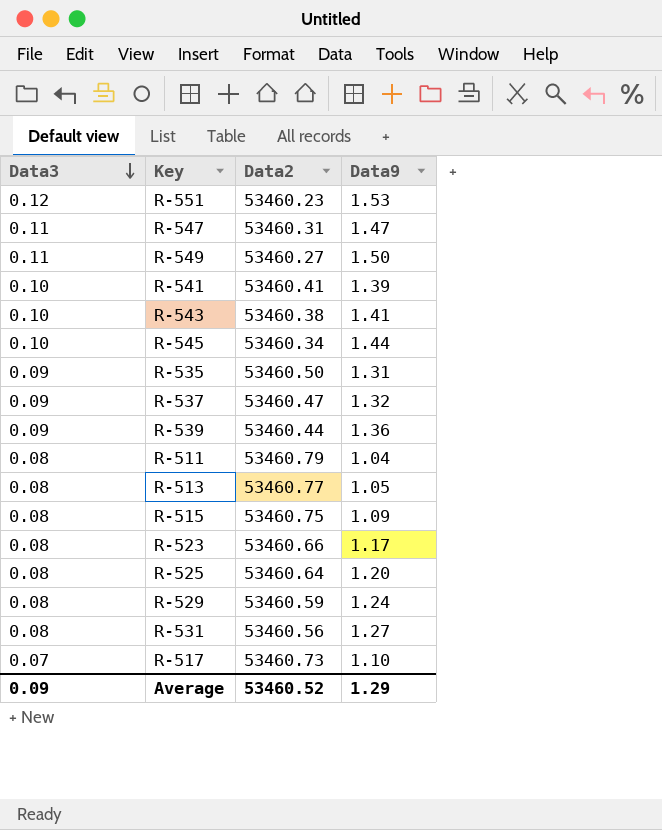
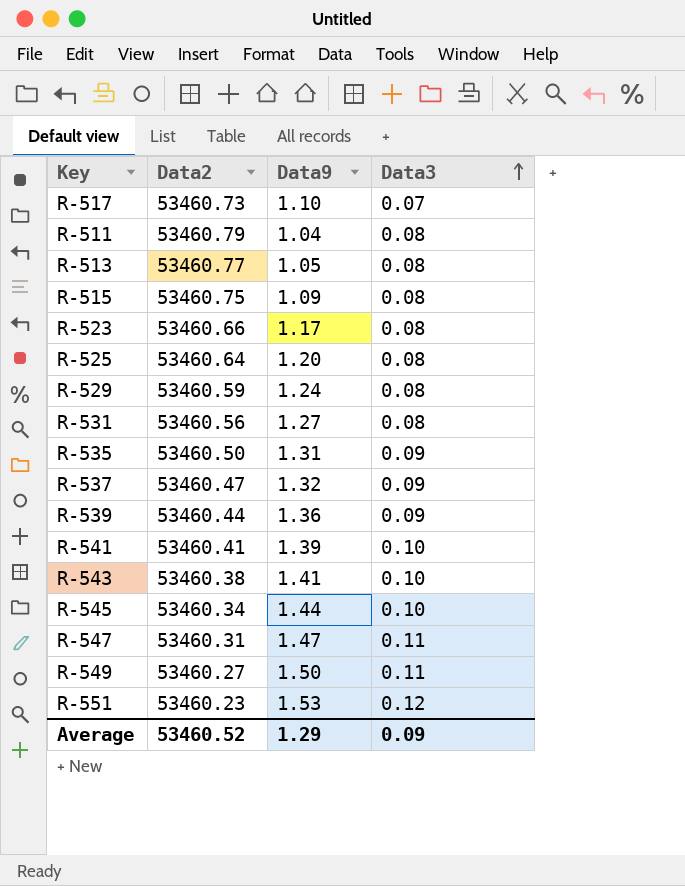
row order: Data3 descending -> Data3 ascending
column Data3 | position: 1 -> 4

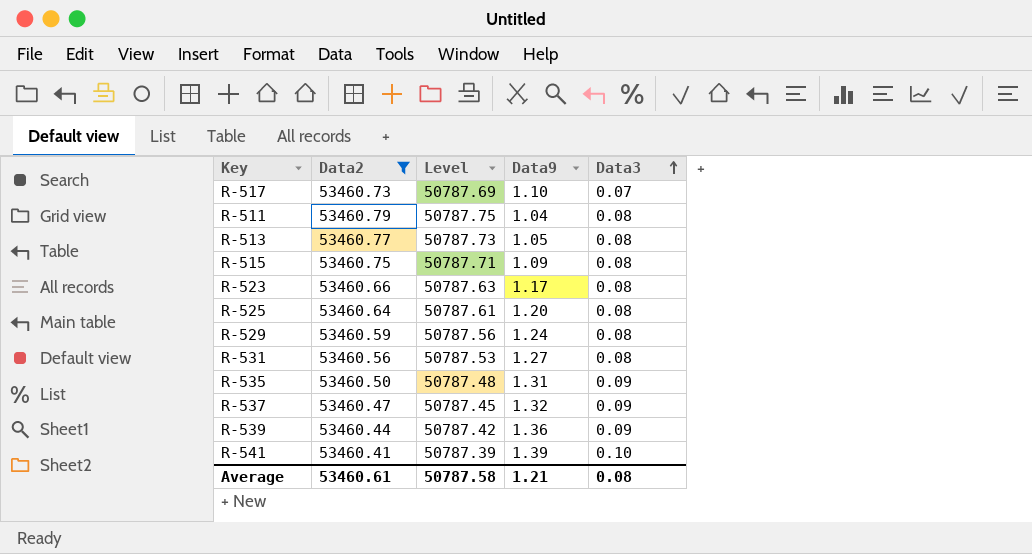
filter: none -> Data2 >= 53460.41
column Level | formula: none -> [Data2] * 0.95
Average | Data2: 53460.52 -> 53460.61
Average | Data9: 1.29 -> 1.21
Average | Data3: 0.09 -> 0.08

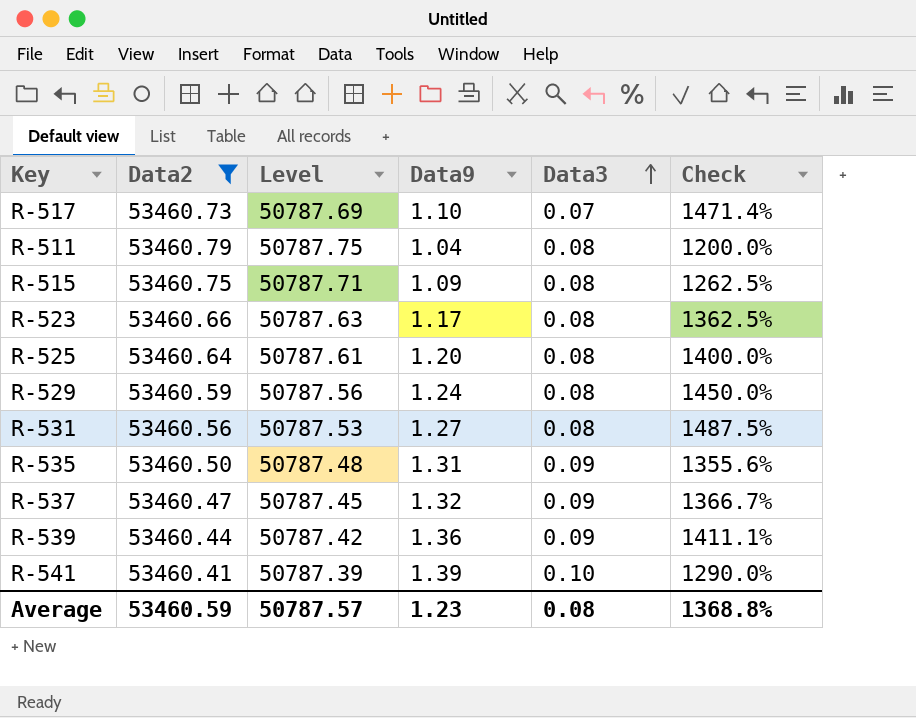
column Check | formula: none -> ([Data9] - [Data3]) / [Data3]
row R-513: 53460.77 | 50787.73 | 1.05 | 0.08 -> none
Average | Data2: 53460.61 -> 53460.59
Average | Level: 50787.58 -> 50787.57
Average | Data9: 1.21 -> 1.23

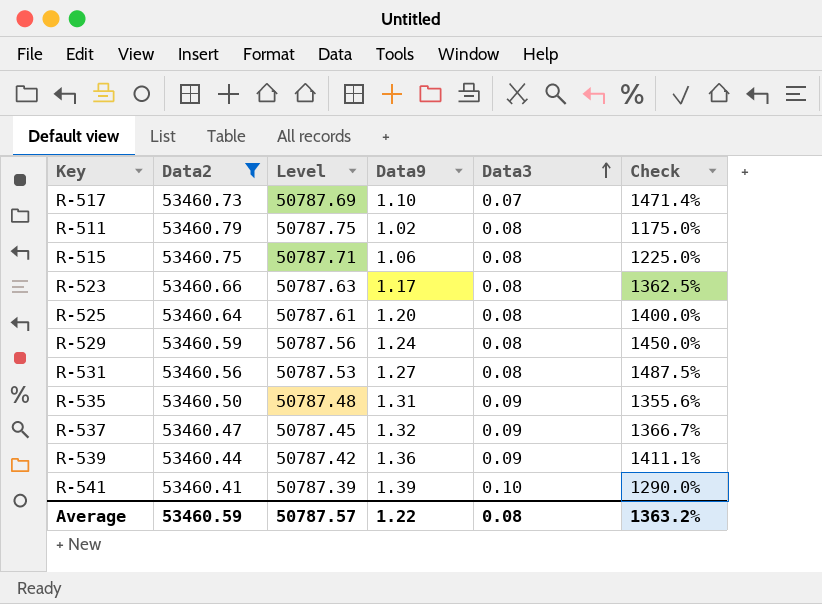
R-511 | Data9: 1.04 -> 1.02
R-511 | Check: 1200.0% -> 1175.0%
R-515 | Data9: 1.09 -> 1.06
R-515 | Check: 1262.5% -> 1225.0%
Average | Data9: 1.23 -> 1.22
Average | Check: 1368.8% -> 1363.2%

